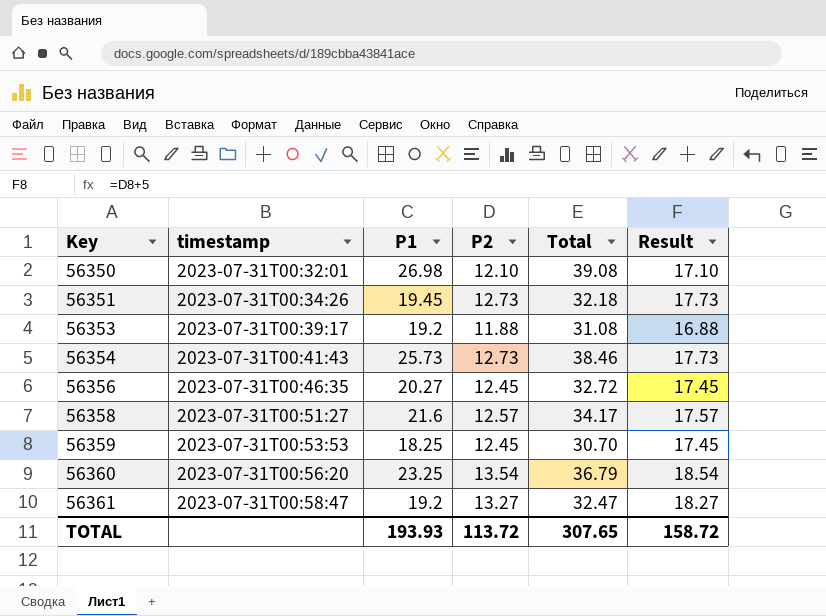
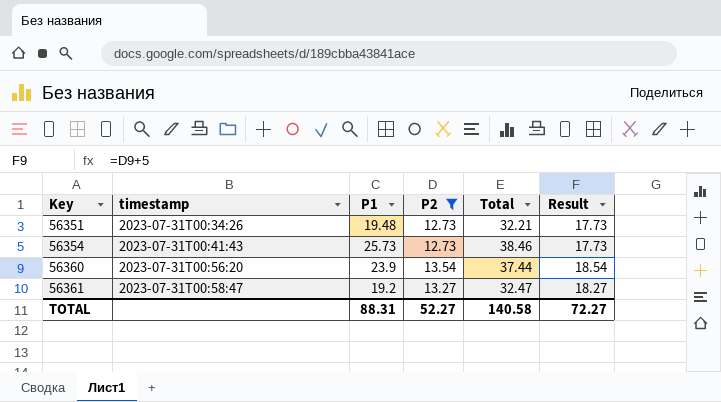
filter: none -> P2 >= 12.73
56351 | P1: 19.45 -> 19.48
56351 | Total: 32.18 -> 32.21
56360 | P1: 23.25 -> 23.9
56360 | Total: 36.79 -> 37.44
TOTAL | P1: 193.93 -> 88.31
TOTAL | P2: 113.72 -> 52.27
TOTAL | Total: 307.65 -> 140.58
TOTAL | Result: 158.72 -> 72.27

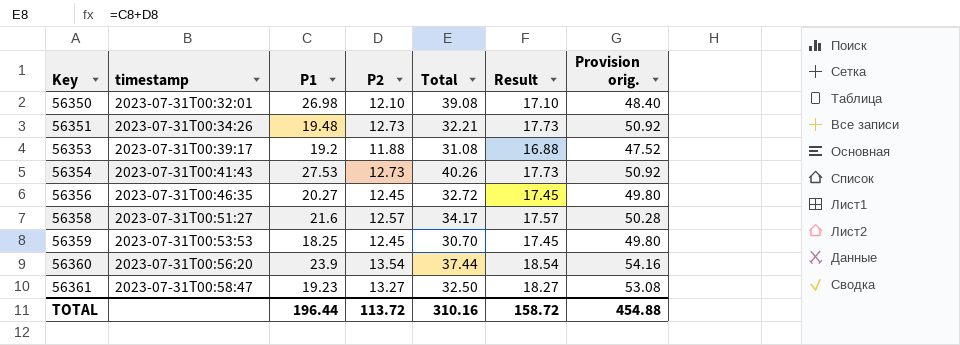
filter: P2 >= 12.73 -> none
column Provision orig. | formula: none -> [P2] * 4
56354 | P1: 25.73 -> 27.53
56354 | Total: 38.46 -> 40.26
56361 | P1: 19.2 -> 19.23
56361 | Total: 32.47 -> 32.50
TOTAL | P1: 88.31 -> 196.44
TOTAL | P2: 52.27 -> 113.72
TOTAL | Total: 140.58 -> 310.16
TOTAL | Result: 72.27 -> 158.72

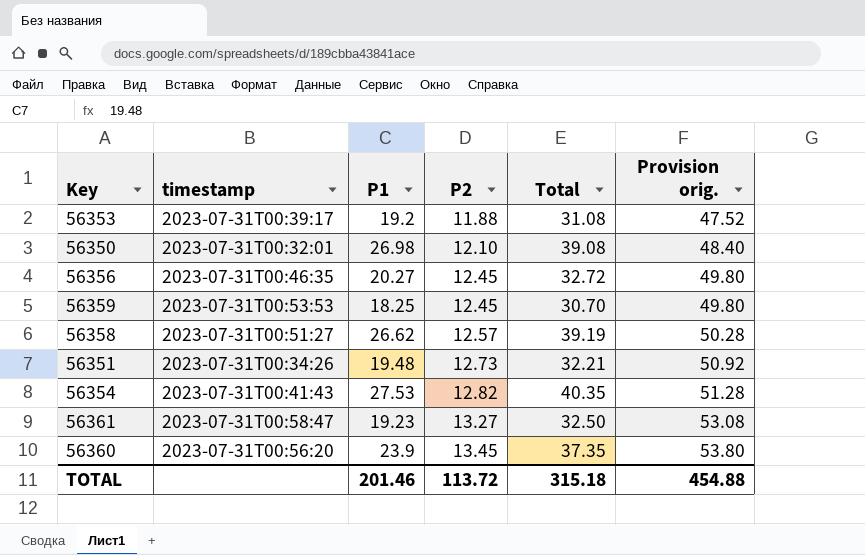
row order: Key ascending -> P2 ascending
column Result | formula: [P2] + 5 -> none
56358 | P1: 21.6 -> 26.62
56358 | Total: 34.17 -> 39.19
56354 | P2: 12.73 -> 12.82
56354 | Total: 40.26 -> 40.35
56354 | Provision orig.: 50.92 -> 51.28
56360 | P2: 13.54 -> 13.45
56360 | Total: 37.44 -> 37.35
56360 | Provision orig.: 54.16 -> 53.80
TOTAL | P1: 196.44 -> 201.46
TOTAL | Total: 310.16 -> 315.18

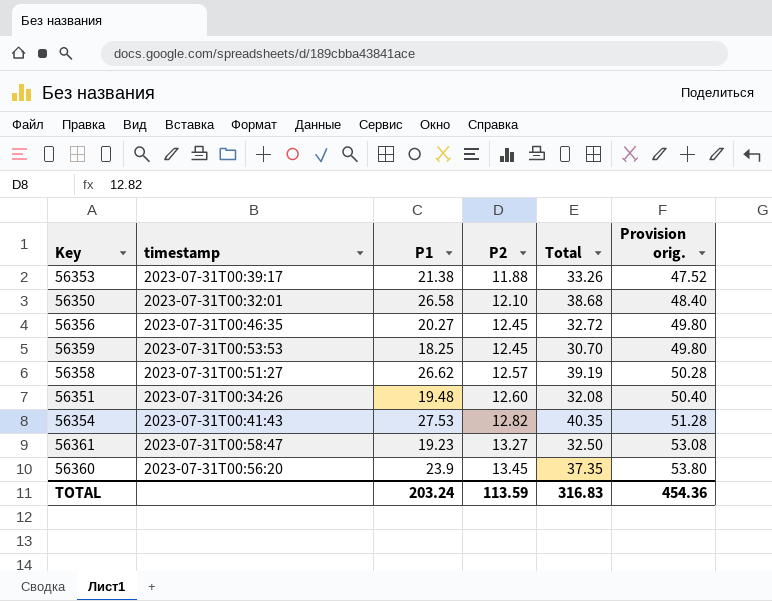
56353 | P1: 19.2 -> 21.38
56353 | Total: 31.08 -> 33.26
56350 | P1: 26.98 -> 26.58
56350 | Total: 39.08 -> 38.68
56351 | P2: 12.73 -> 12.60
56351 | Total: 32.21 -> 32.08
56351 | Provision orig.: 50.92 -> 50.40
TOTAL | P1: 201.46 -> 203.24
TOTAL | P2: 113.72 -> 113.59
TOTAL | Total: 315.18 -> 316.83
TOTAL | Provision orig.: 454.88 -> 454.36

